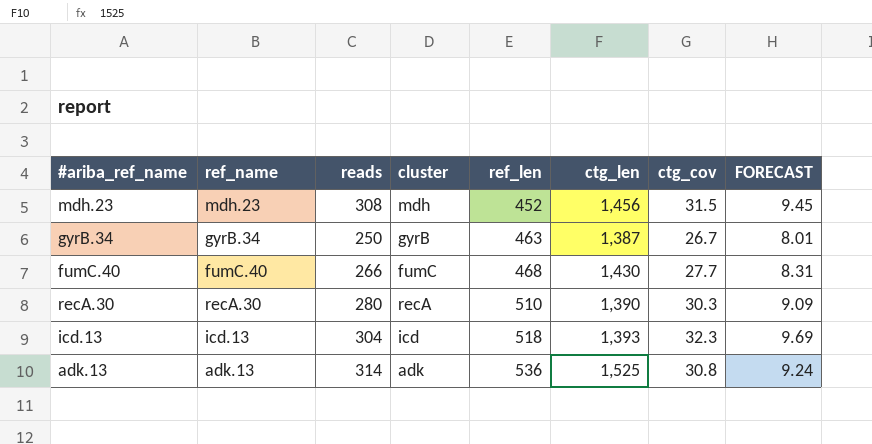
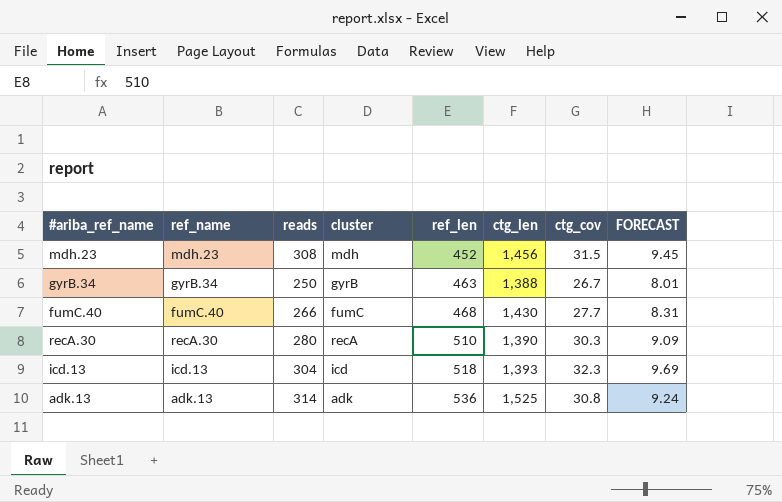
gyrB.34 | ctg_len: 1,387 -> 1,388

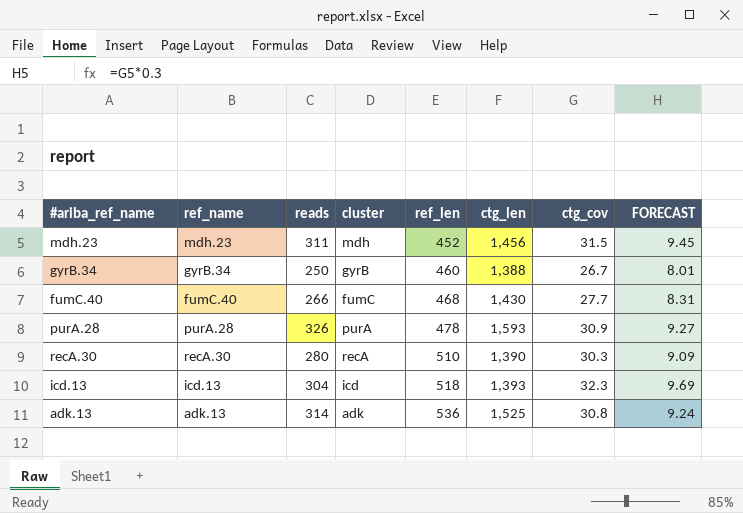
mdh.23 | reads: 308 -> 311
gyrB.34 | ref_len: 463 -> 460
row purA.28: none -> purA.28 | 326 | purA | 478 | 1,593 | 30.9 | 9.27

